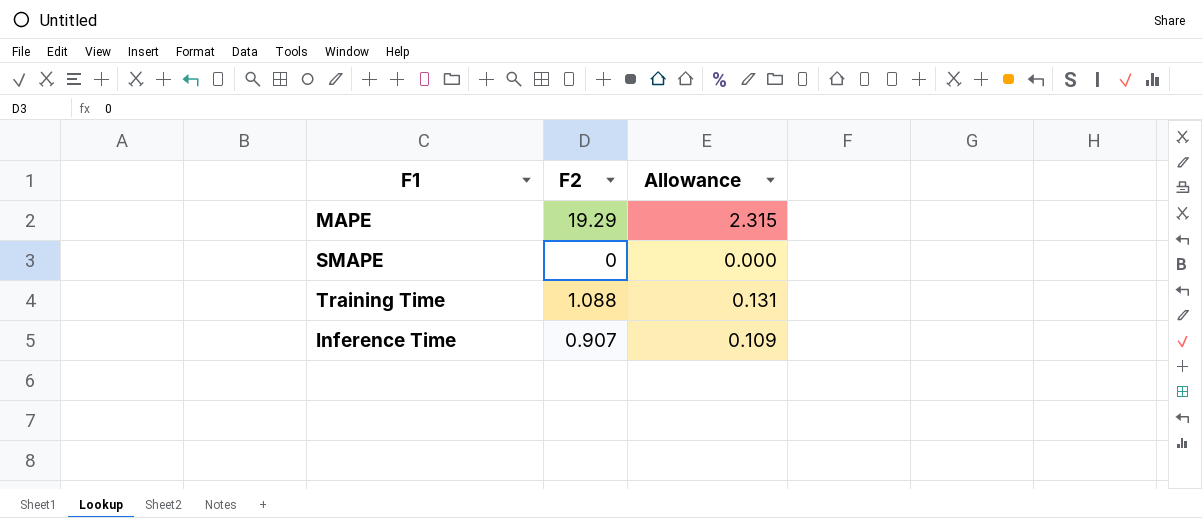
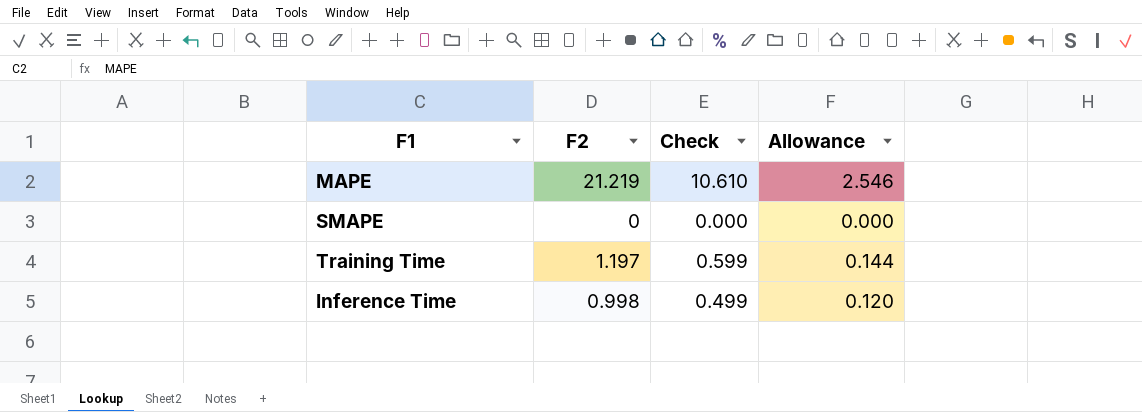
column Check | formula: none -> [F2] * 0.5
MAPE | F2: 19.29 -> 21.219
MAPE | Allowance: 2.315 -> 2.546
Training Time | F2: 1.088 -> 1.197
Training Time | Allowance: 0.131 -> 0.144
Inference Time | F2: 0.907 -> 0.998
Inference Time | Allowance: 0.109 -> 0.120

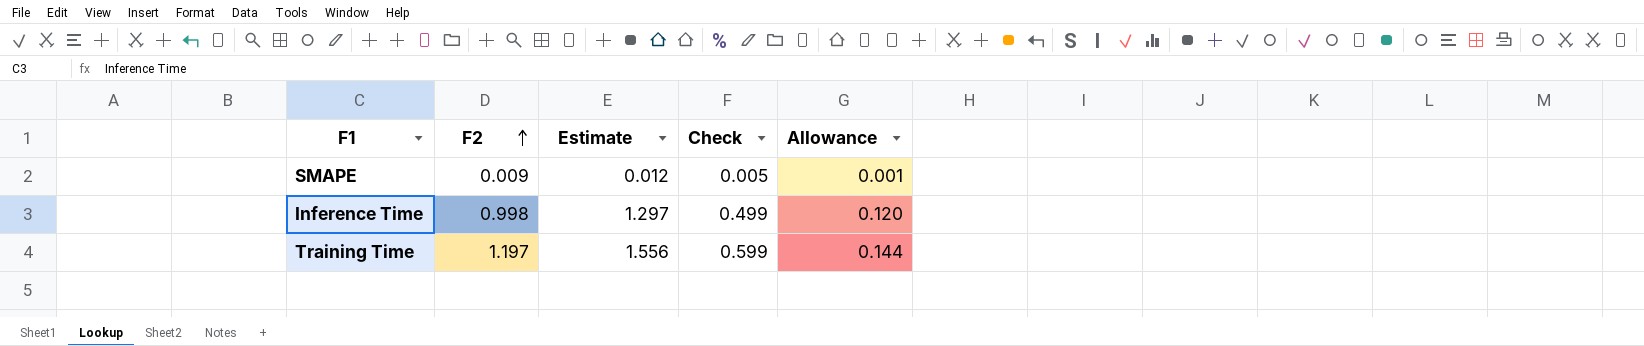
row order: none -> F2 ascending
column Estimate | formula: none -> [F2] * 1.3
row MAPE: 21.219 | 10.610 | 2.546 -> none
SMAPE | F2: 0 -> 0.009
SMAPE | Check: 0.000 -> 0.005
SMAPE | Allowance: 0.000 -> 0.001

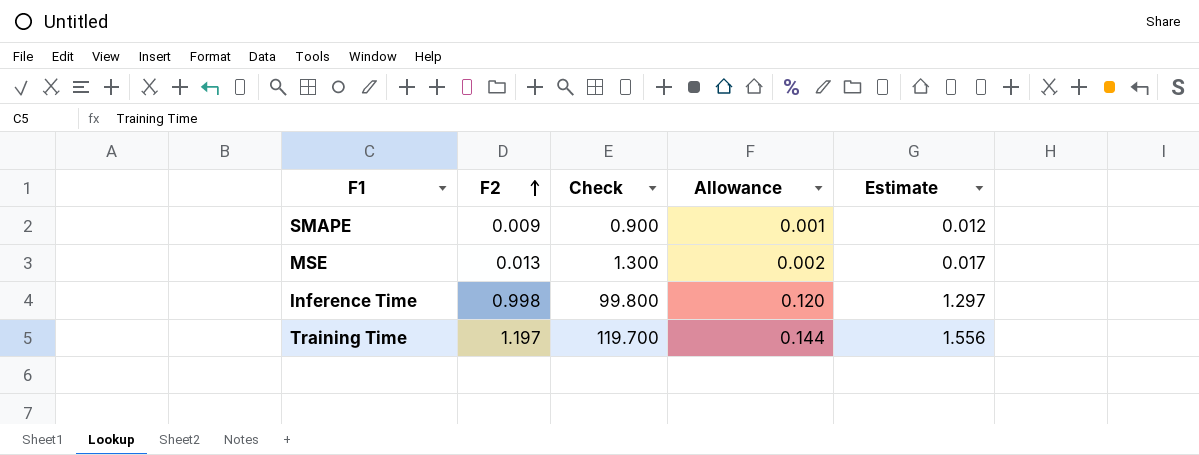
column Check | formula: [F2] * 0.5 -> [F2] * 100
column Estimate | position: 3 -> 5
row MSE: none -> 0.013 | 1.300 | 0.002 | 0.017

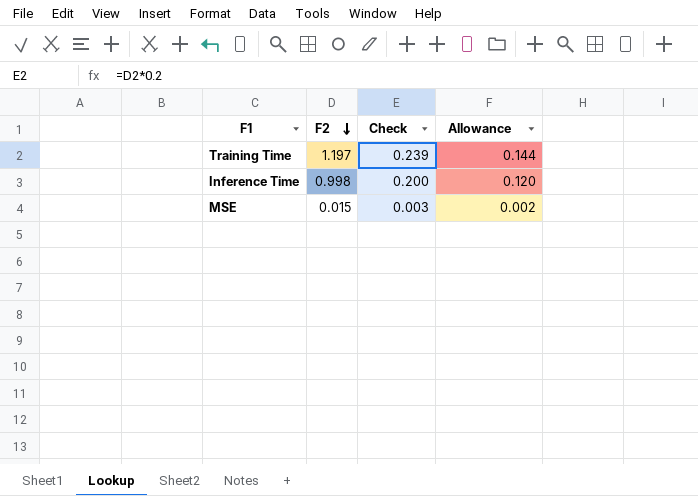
row order: F2 ascending -> F2 descending
column Estimate | formula: [F2] * 1.3 -> none
column Check | formula: [F2] * 100 -> [F2] * 0.2
row SMAPE: 0.009 | 0.900 | 0.001 | 0.012 -> none
MSE | F2: 0.013 -> 0.015

